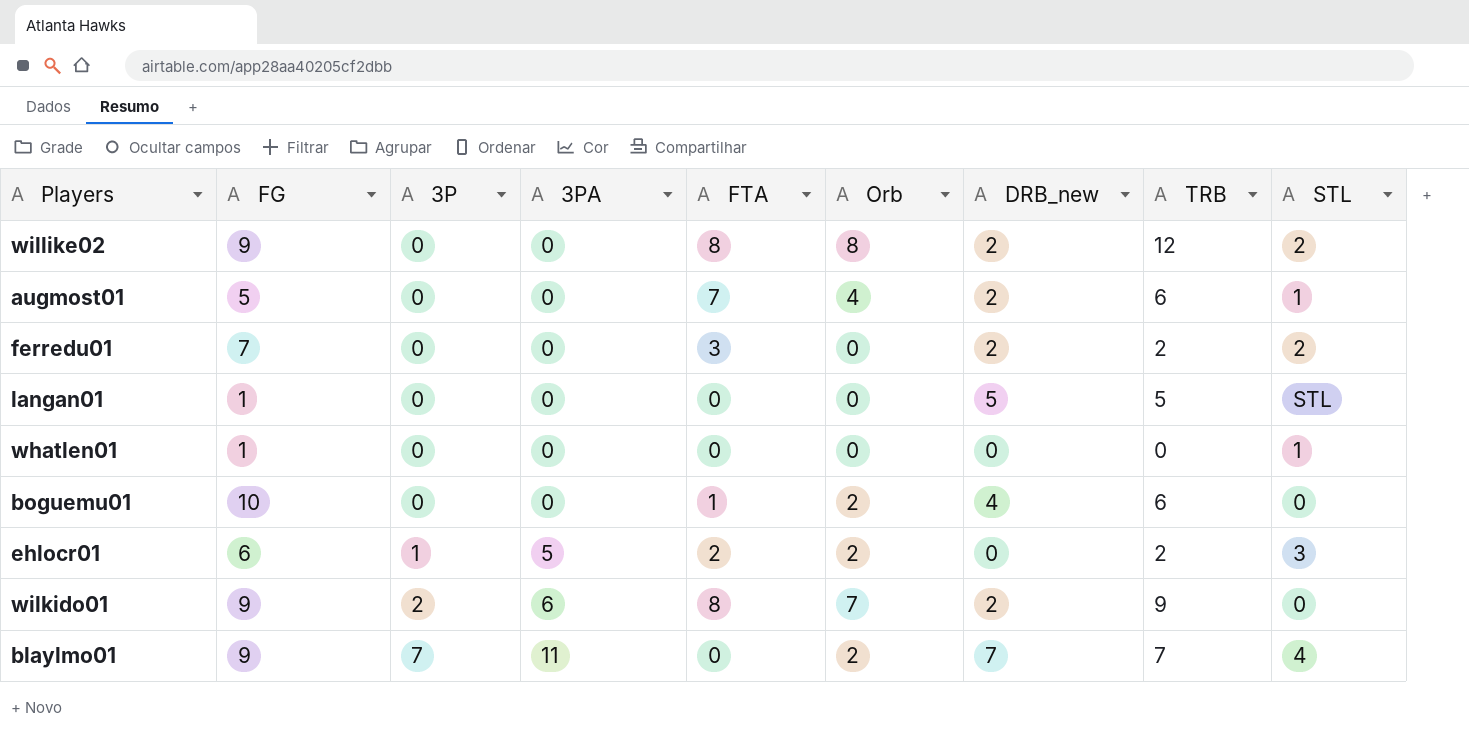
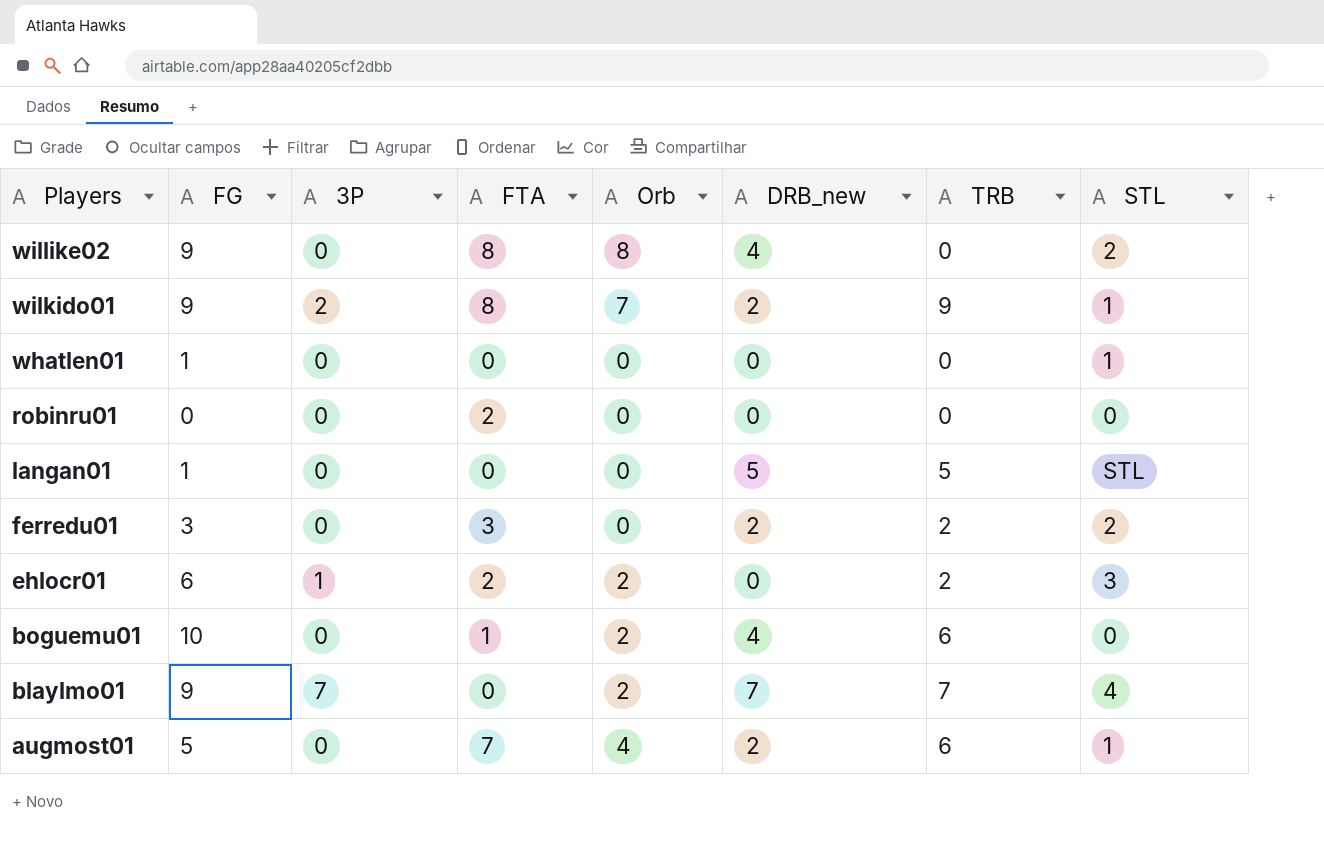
row order: 3P ascending -> Players descending
column 3PA | position: 4 -> none
willike02 | DRB_new: 2 -> 4
willike02 | TRB: 12 -> 0
wilkido01 | STL: 0 -> 1
row robinru01: none -> 0 | 0 | 2 | 0 | 0 | 0 | 0
ferredu01 | FG: 7 -> 3

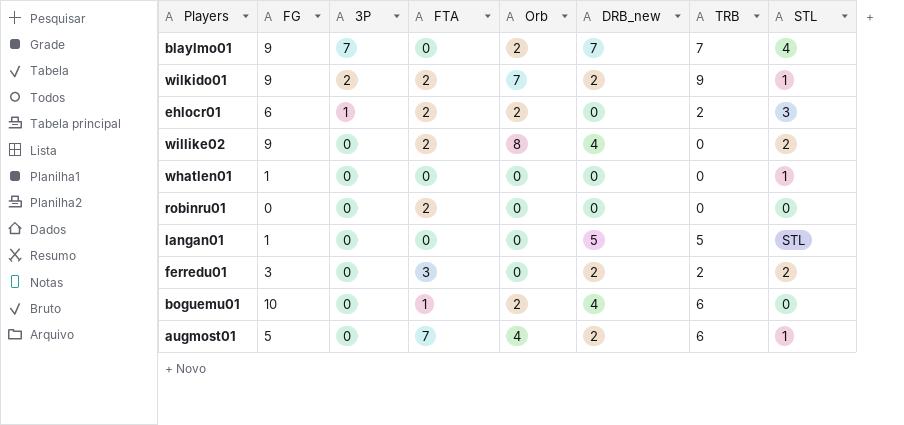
row order: Players descending -> 3P descending
wilkido01 | FTA: 8 -> 2
willike02 | FTA: 8 -> 2

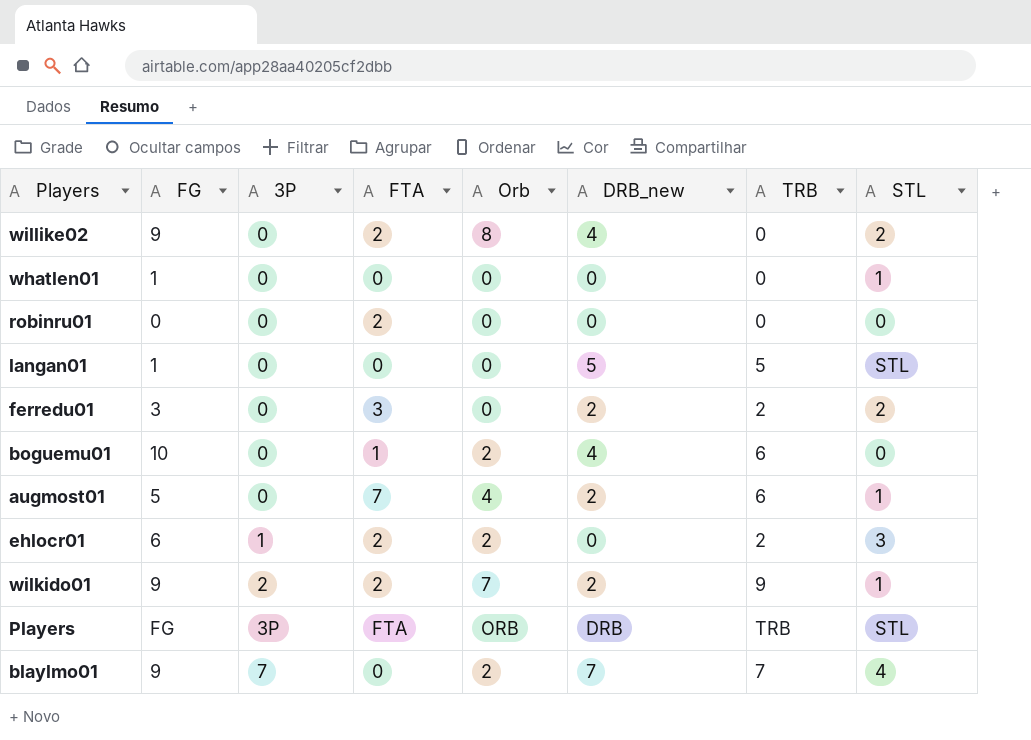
row order: 3P descending -> 3P ascending
row Players: none -> FG | 3P | FTA | ORB | DRB | TRB | STL

